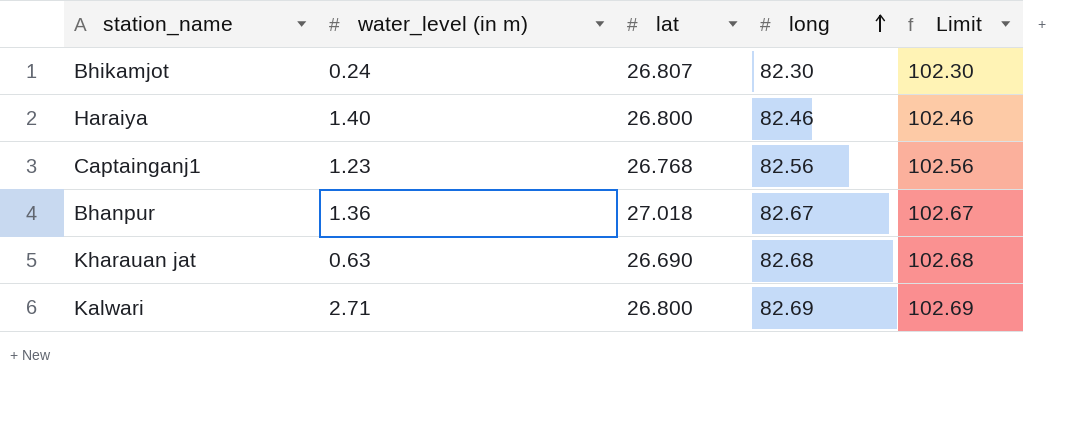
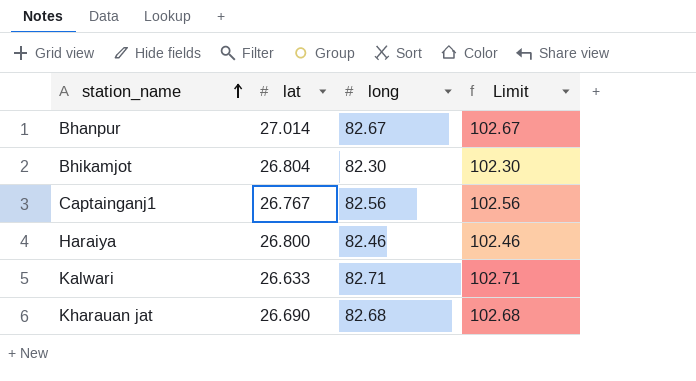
row order: long ascending -> station_name ascending
column water_level (in m) | position: 2 -> none
Bhanpur | lat: 27.018 -> 27.014
Bhikamjot | lat: 26.807 -> 26.804
Captainganj1 | lat: 26.768 -> 26.767
Kalwari | lat: 26.800 -> 26.633
Kalwari | long: 82.69 -> 82.71
Kalwari | Limit: 102.69 -> 102.71

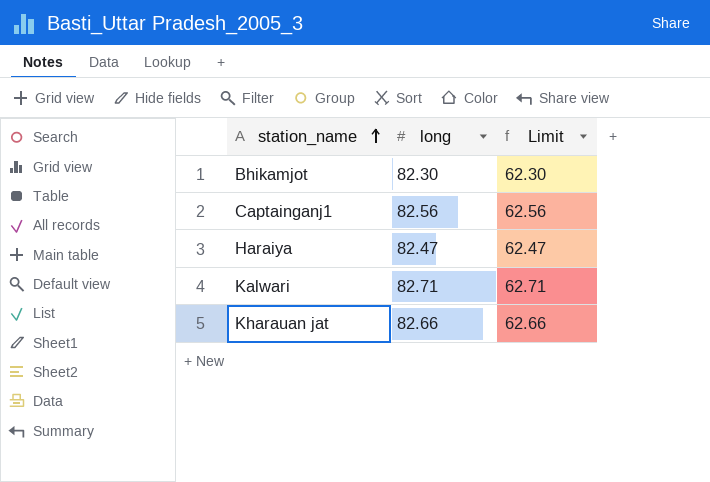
column lat | position: 2 -> none
column Limit | formula: [long] + 20 -> [long] - 20
row Bhanpur: 27.014 | 82.67 | 102.67 -> none
Haraiya | long: 82.46 -> 82.47
Kharauan jat | long: 82.68 -> 82.66

